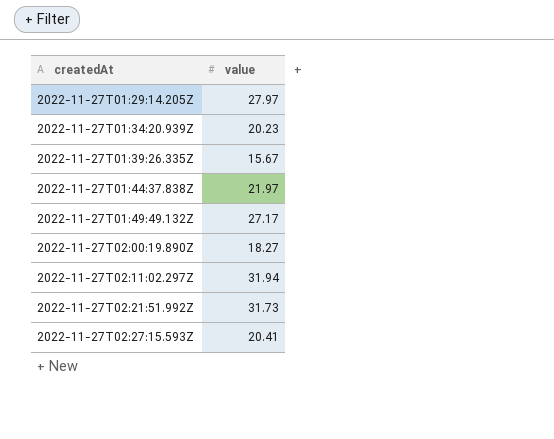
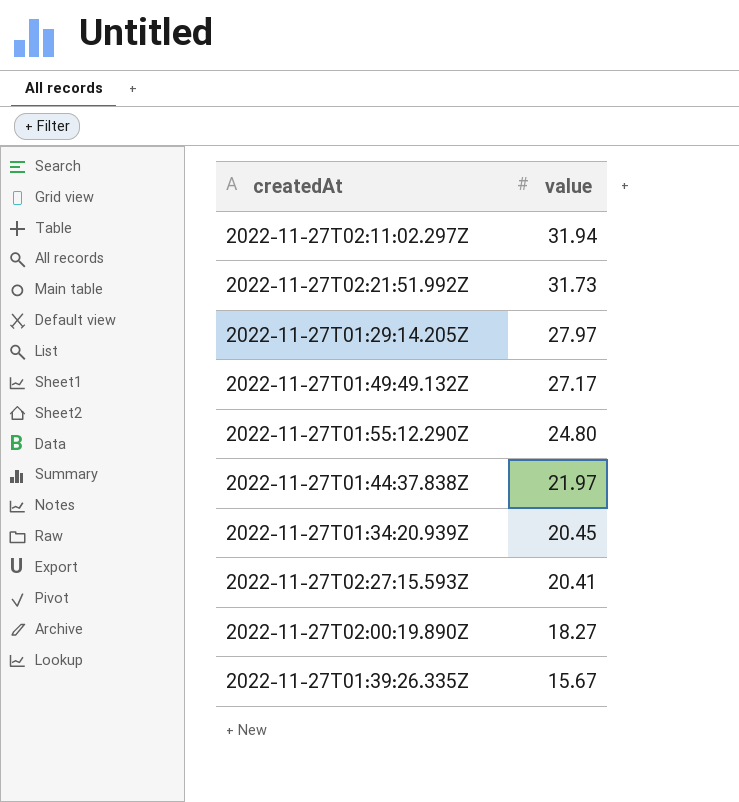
row order: createdAt ascending -> value descending
row 2022-11-27T01:55:12.290Z: none -> 24.80
2022-11-27T01:34:20.939Z | value: 20.23 -> 20.45

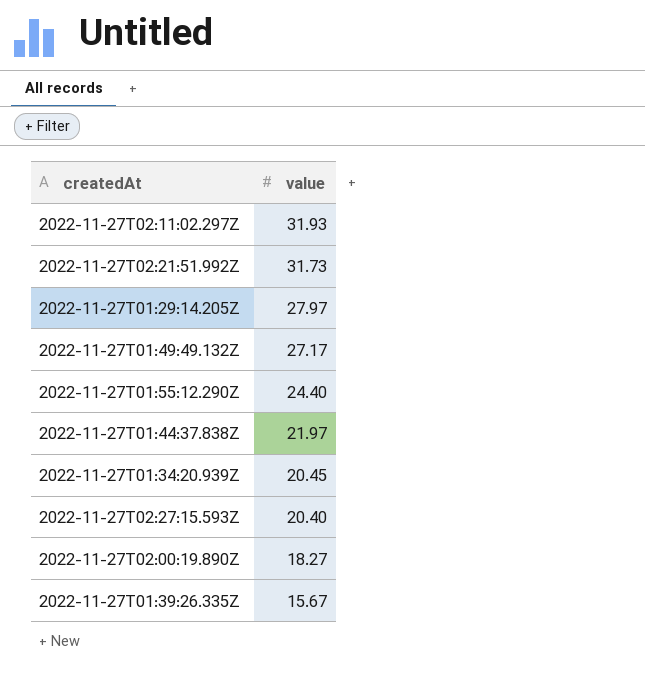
2022-11-27T02:11:02.297Z | value: 31.94 -> 31.93
2022-11-27T01:55:12.290Z | value: 24.80 -> 24.40
2022-11-27T02:27:15.593Z | value: 20.41 -> 20.40

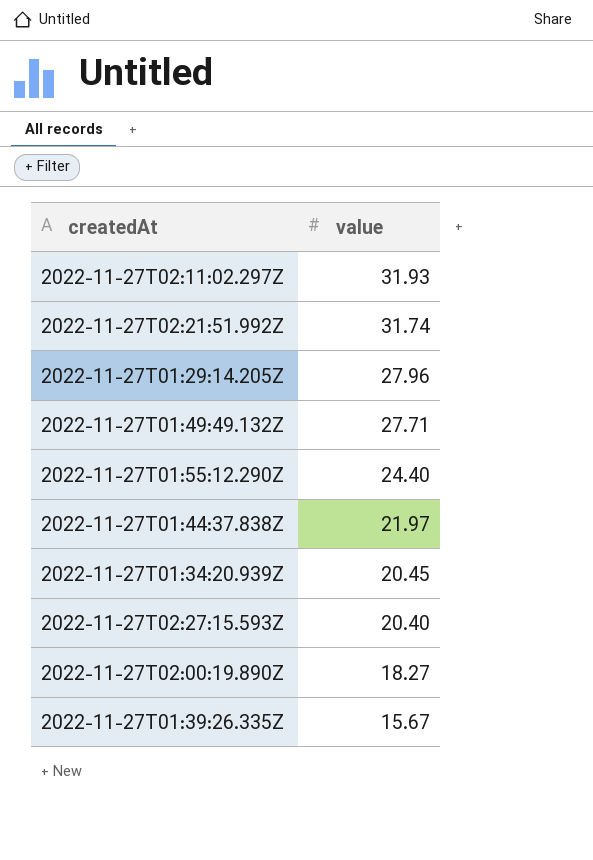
2022-11-27T02:21:51.992Z | value: 31.73 -> 31.74
2022-11-27T01:29:14.205Z | value: 27.97 -> 27.96
2022-11-27T01:49:49.132Z | value: 27.17 -> 27.71

